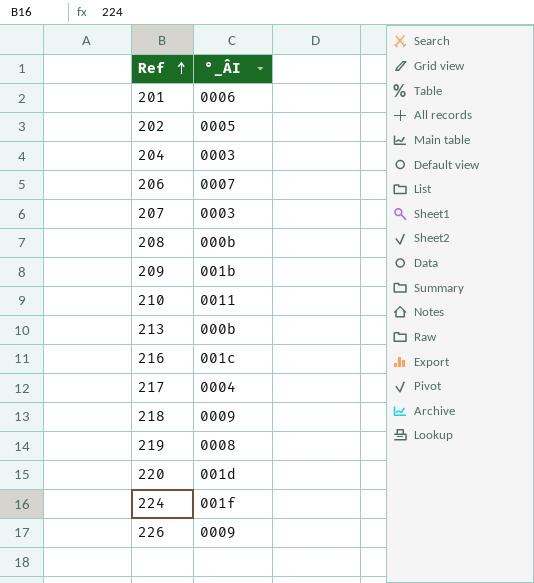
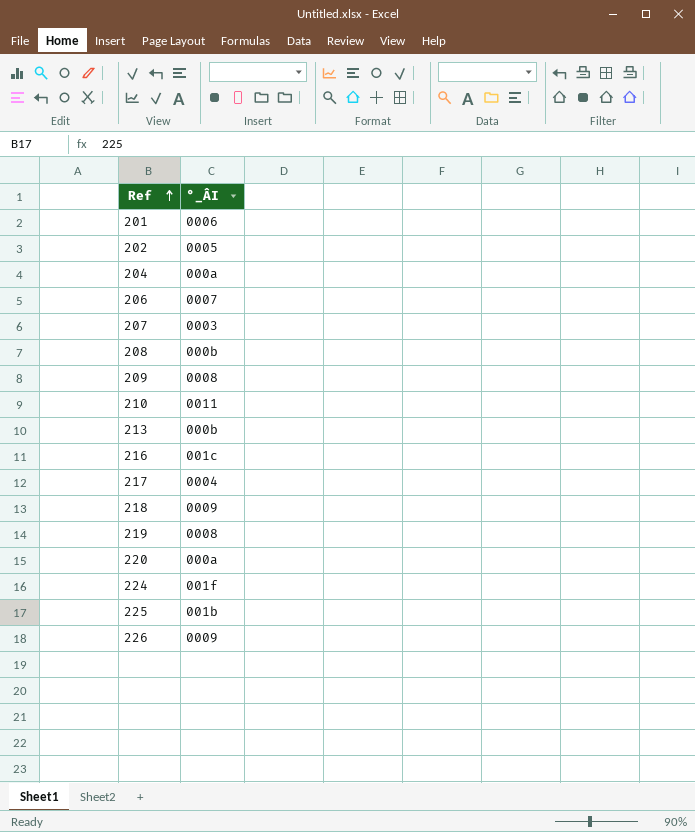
204 | °_ÂI: 0003 -> 000a
209 | °_ÂI: 001b -> 0008
220 | °_ÂI: 001d -> 000a
row 225: none -> 001b

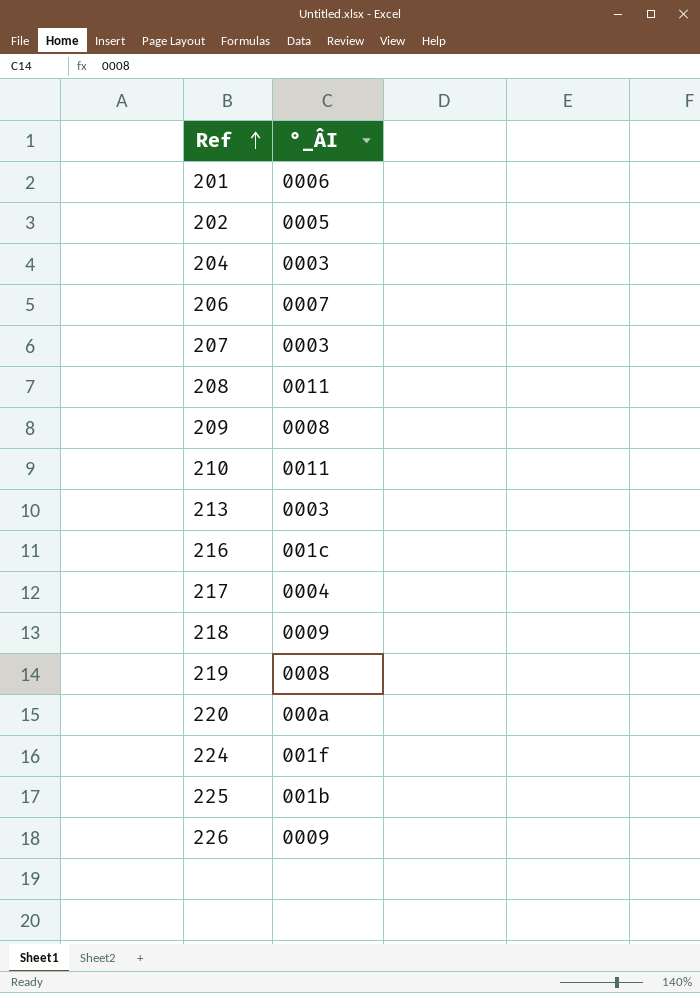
204 | °_ÂI: 000a -> 0003
208 | °_ÂI: 000b -> 0011
213 | °_ÂI: 000b -> 0003

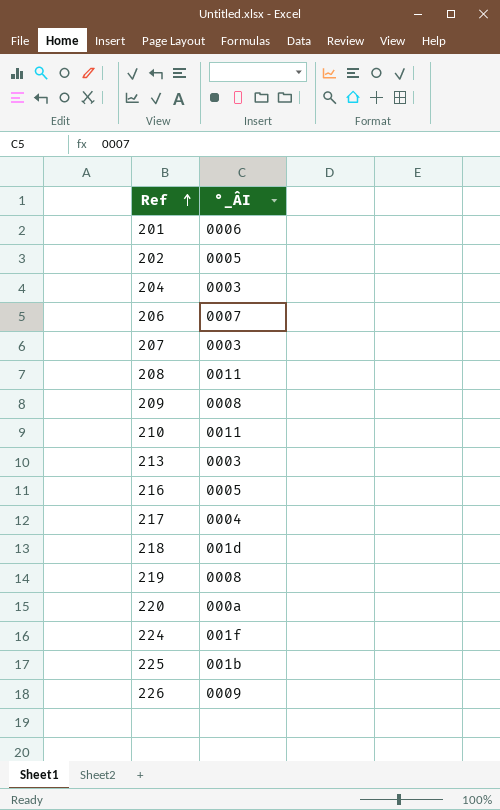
216 | °_ÂI: 001c -> 0005
218 | °_ÂI: 0009 -> 001d

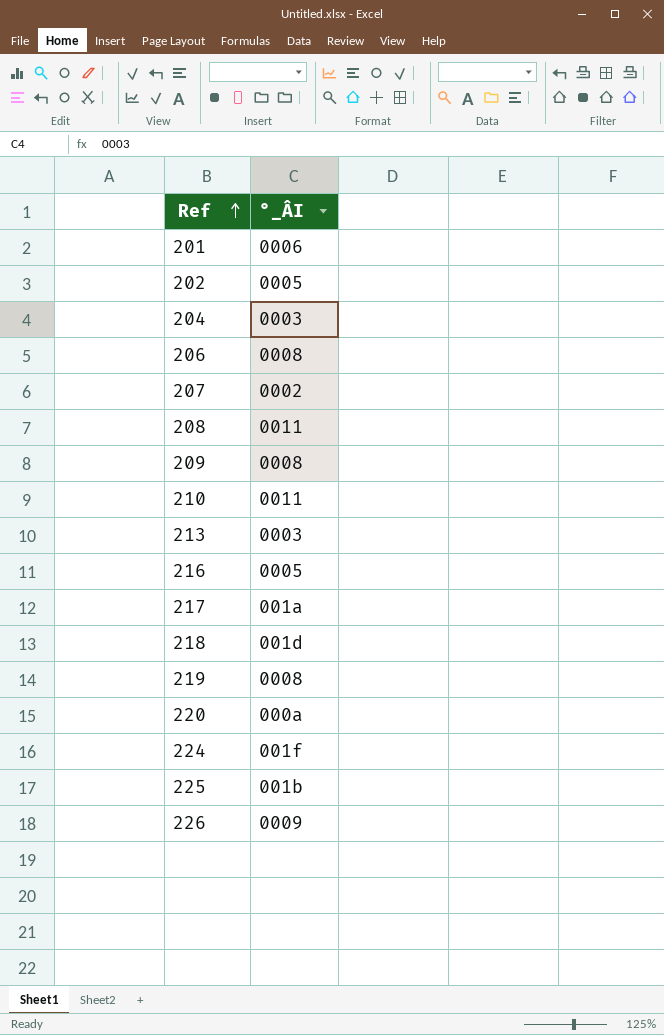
206 | °_ÂI: 0007 -> 0008
207 | °_ÂI: 0003 -> 0002
217 | °_ÂI: 0004 -> 001a

